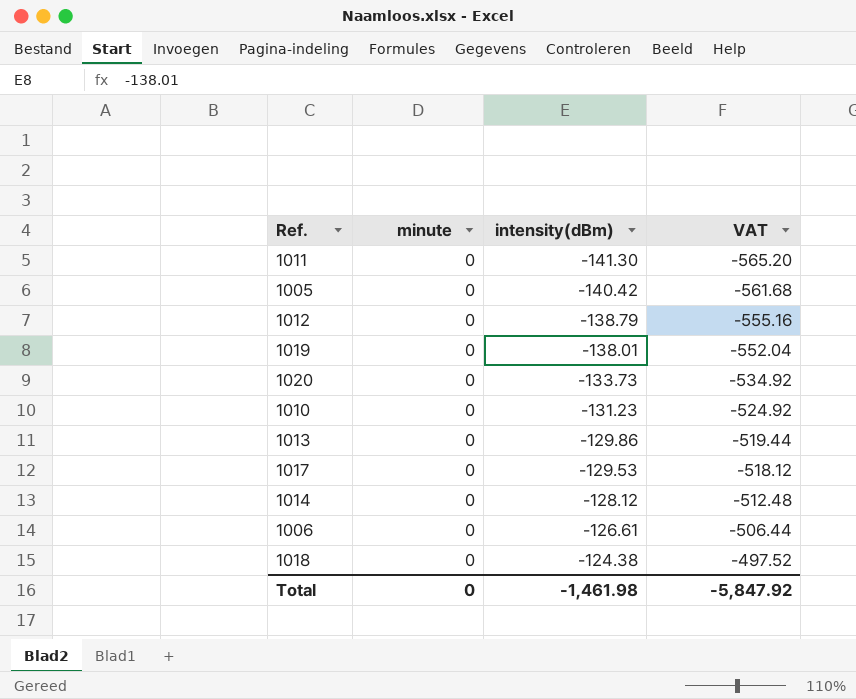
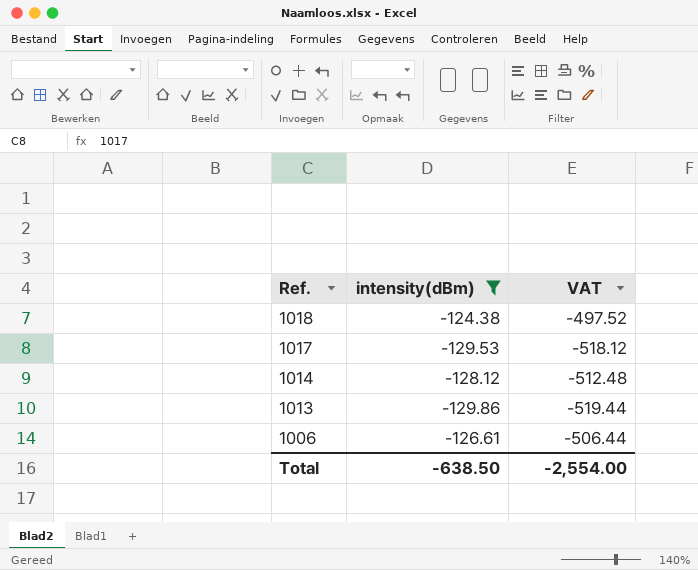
filter: none -> intensity(dBm) >= -129.86
row order: intensity(dBm) ascending -> Ref. descending
column minute | position: 2 -> none
Total | intensity(dBm): -1,461.98 -> -638.50
Total | VAT: -5,847.92 -> -2,554.00

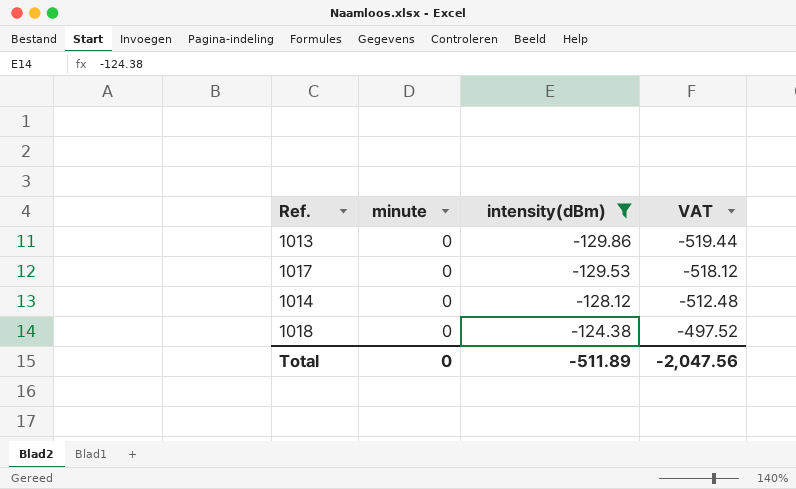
row order: Ref. descending -> intensity(dBm) ascending
column minute | position: none -> 2
row 1006: -126.61 | -506.44 -> none
Total | intensity(dBm): -638.50 -> -511.89
Total | VAT: -2,554.00 -> -2,047.56

